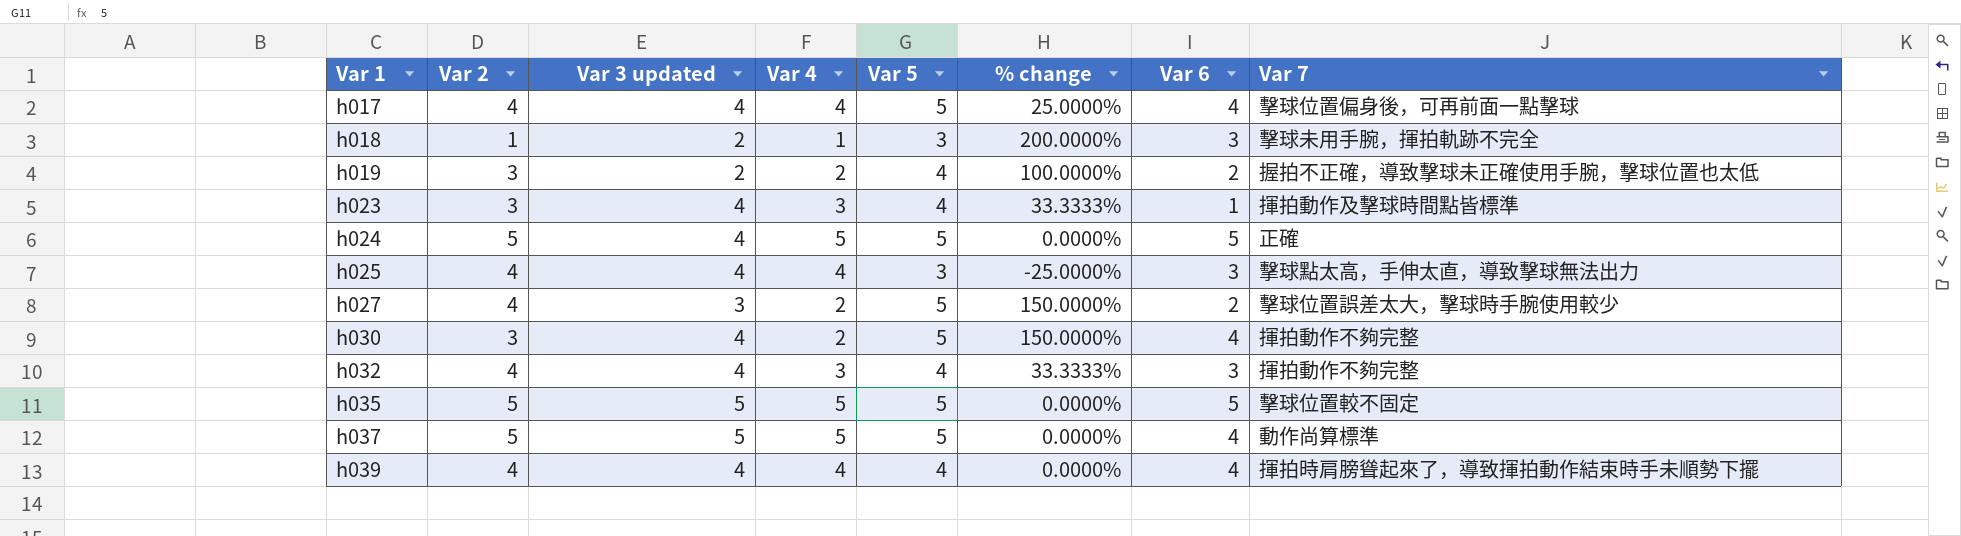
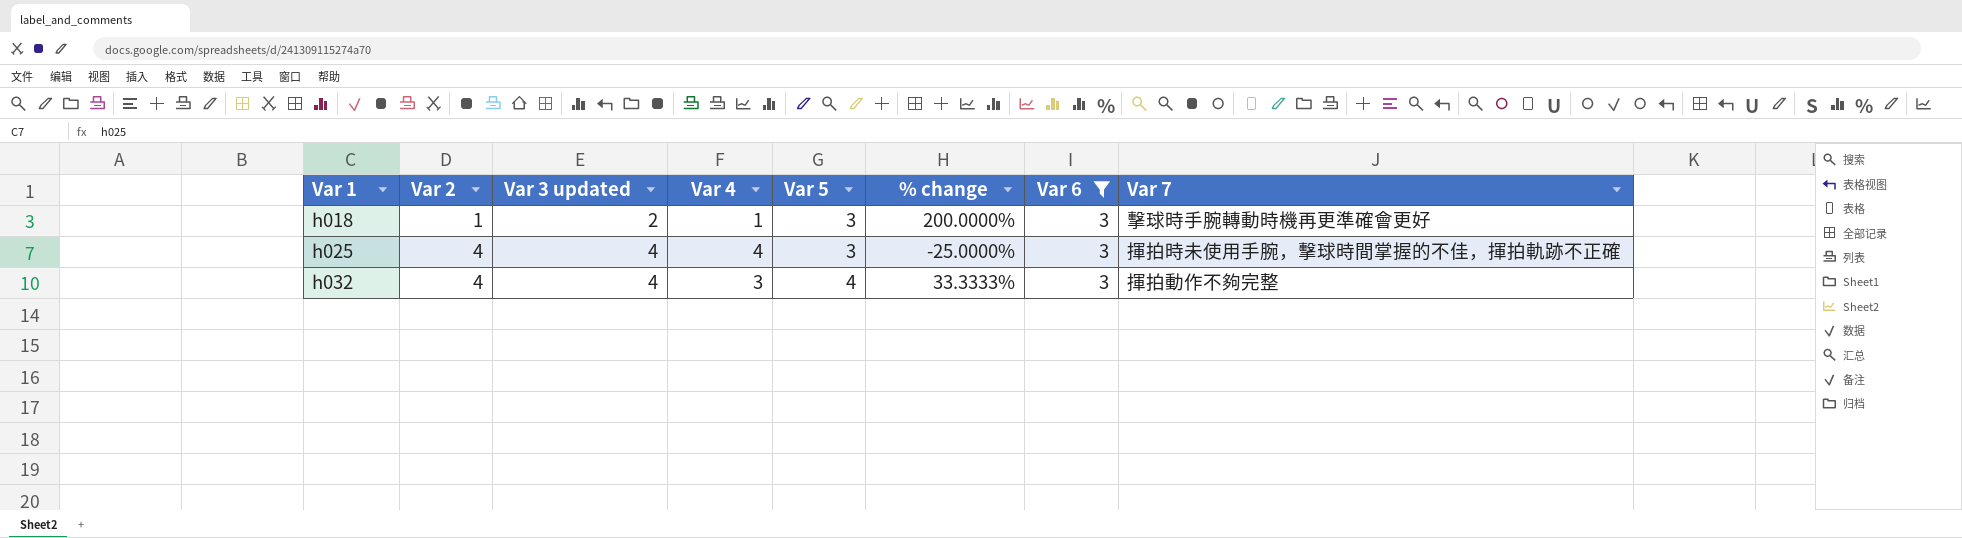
filter: none -> Var 6 = 3
h018 | Var 7: 擊球未用手腕，揮拍軌跡不完全 -> 擊球時手腕轉動時機再更準確會更好
h025 | Var 7: 擊球點太高，手伸太直，導致擊球無法出力 -> 揮拍時未使用手腕，擊球時間掌握的不佳，揮拍軌跡不正確

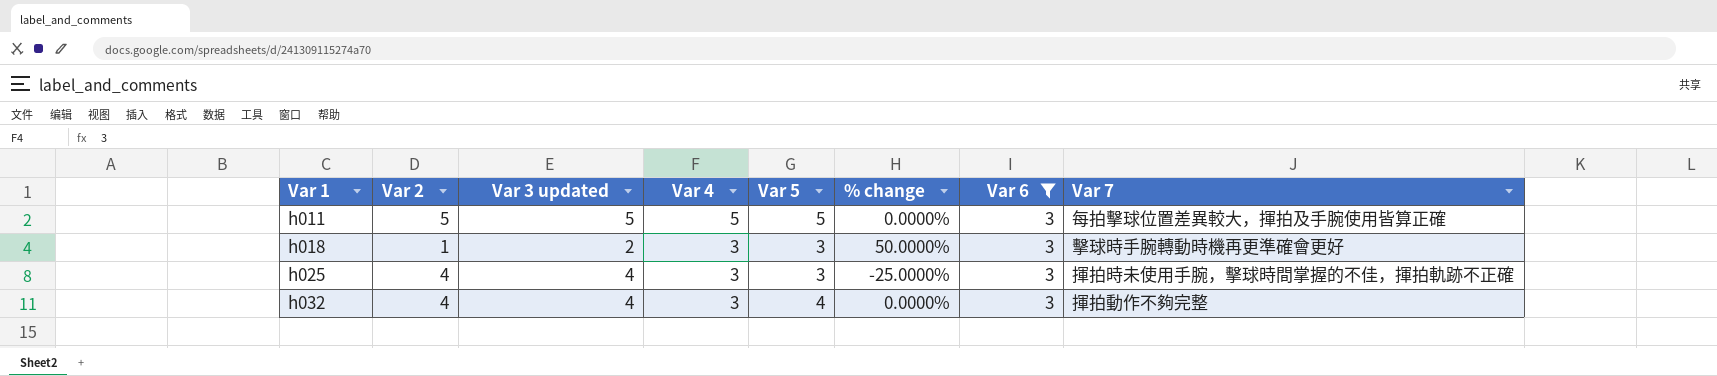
column % change | formula: ([Var 5] - [Var 4]) / [Var 4] -> ([Var 5] - [Var 3 updated]) / [Var 3 updated]
row h011: none -> 5 | 5 | 5 | 5 | 0.0000% | 3 | 每拍擊球位置差異較大，揮拍及手腕使用皆算正確
h018 | Var 4: 1 -> 3
h025 | Var 4: 4 -> 3

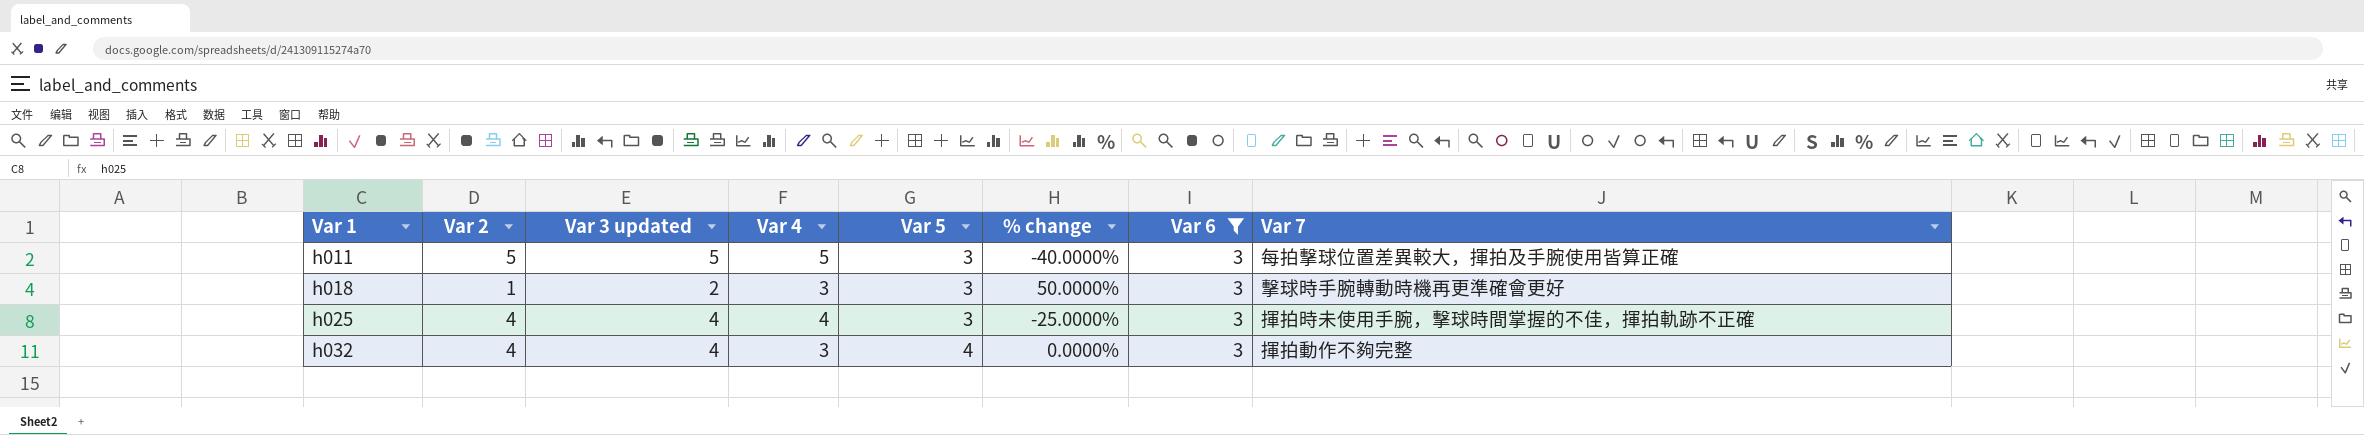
h011 | Var 5: 5 -> 3
h011 | % change: 0.0000% -> -40.0000%
h025 | Var 4: 3 -> 4

